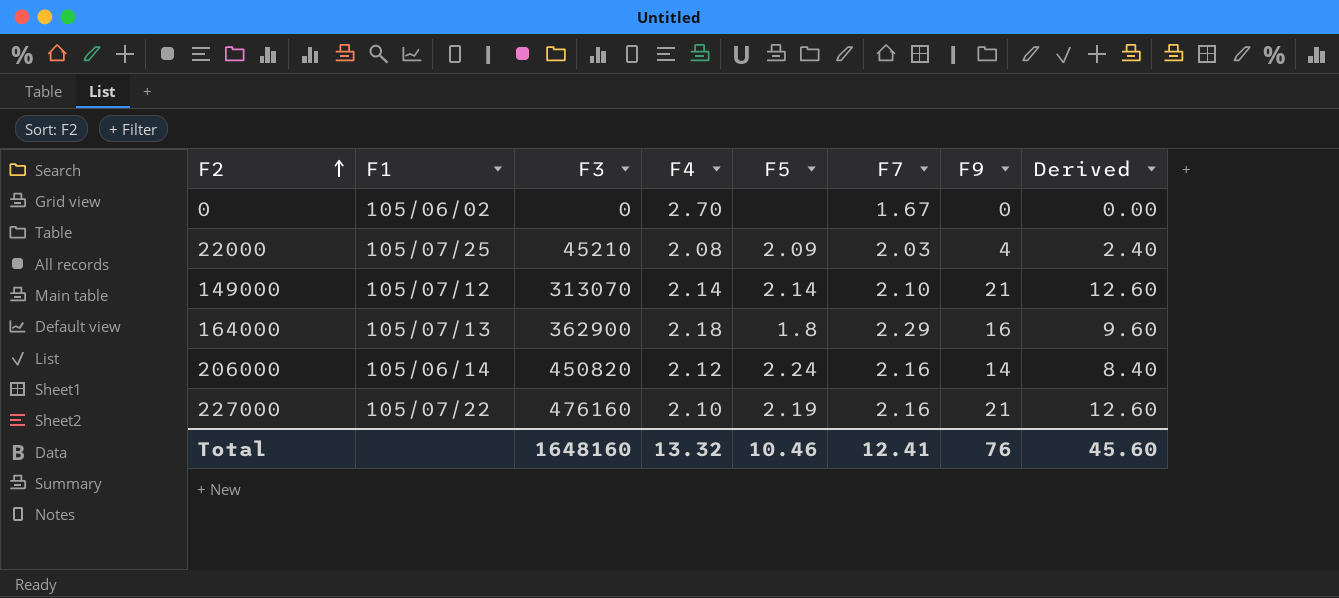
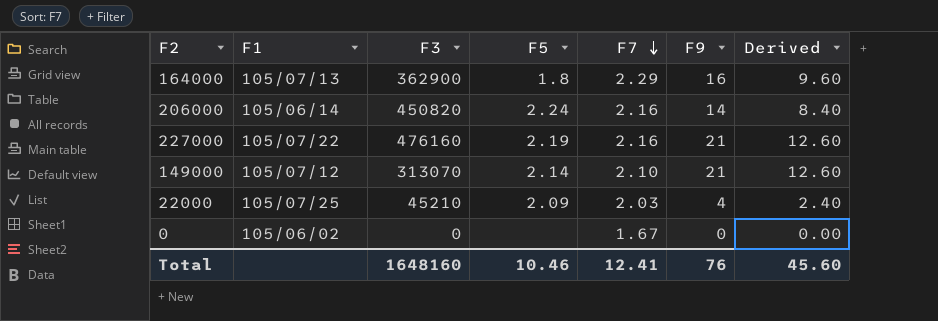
row order: F2 ascending -> F7 descending
column F4 | position: 4 -> none

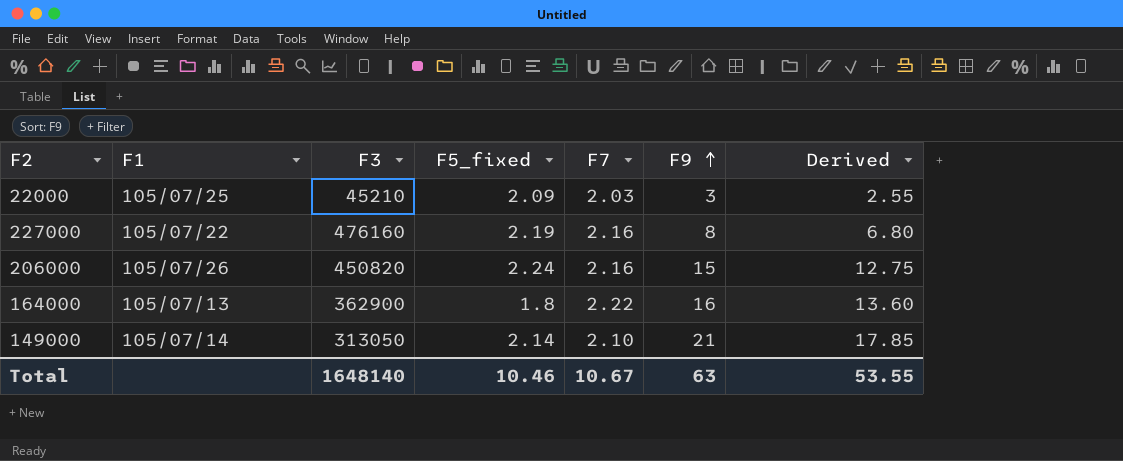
row order: F7 descending -> F9 ascending
column name: F5 -> F5_fixed
column Derived | formula: [F9] * 0.6 -> [F9] * 0.85
row 0: 105/06/02 | 0 | none | 1.67 | 0 | 0.00 -> none
22000 | F9: 4 -> 3
227000 | F9: 21 -> 8
206000 | F1: 105/06/14 -> 105/07/26
206000 | F9: 14 -> 15
164000 | F7: 2.29 -> 2.22
149000 | F1: 105/07/12 -> 105/07/14
149000 | F3: 313070 -> 313050
Total | F3: 1648160 -> 1648140
Total | F7: 12.41 -> 10.67
Total | F9: 76 -> 63
Total | Derived: 45.60 -> 53.55

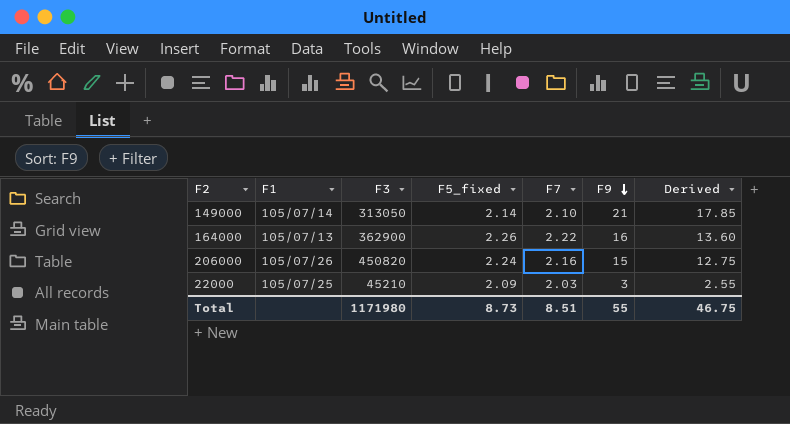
row order: F9 ascending -> F9 descending
row 227000: 105/07/22 | 476160 | 2.19 | 2.16 | 8 | 6.80 -> none
164000 | F5_fixed: 1.8 -> 2.26
Total | F3: 1648140 -> 1171980
Total | F5_fixed: 10.46 -> 8.73
Total | F7: 10.67 -> 8.51
Total | F9: 63 -> 55
Total | Derived: 53.55 -> 46.75

